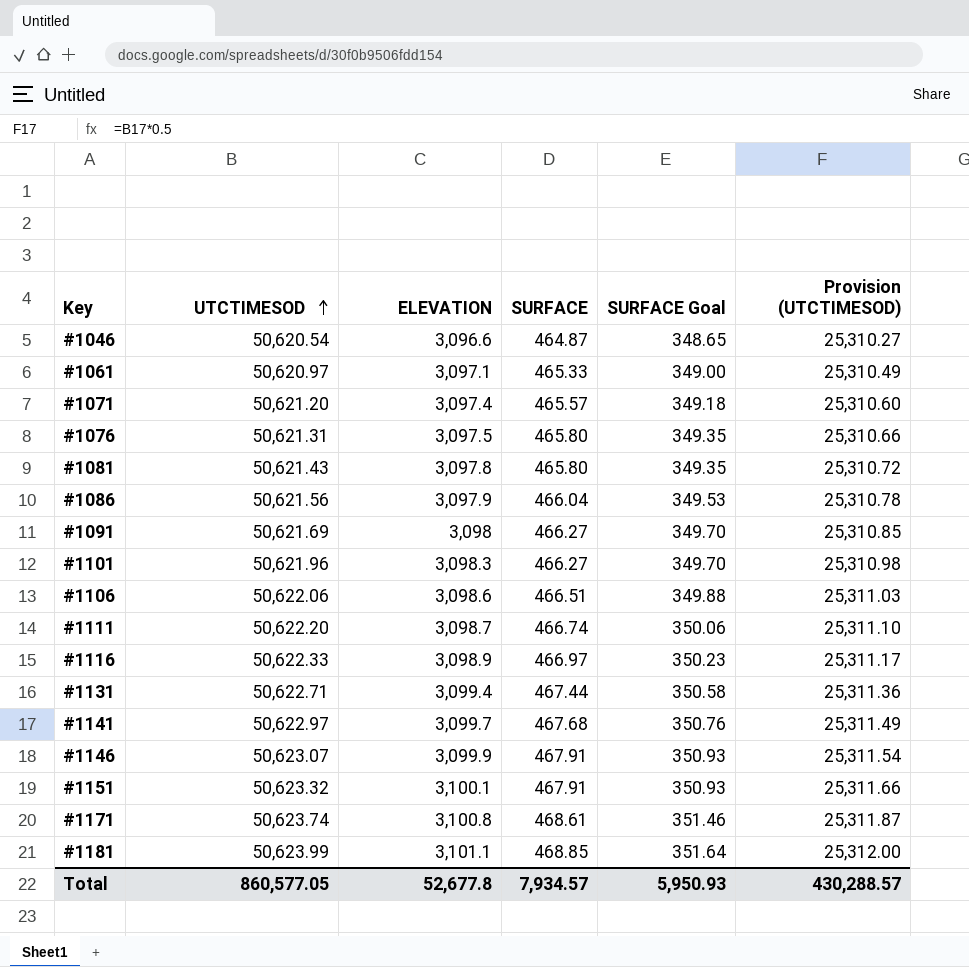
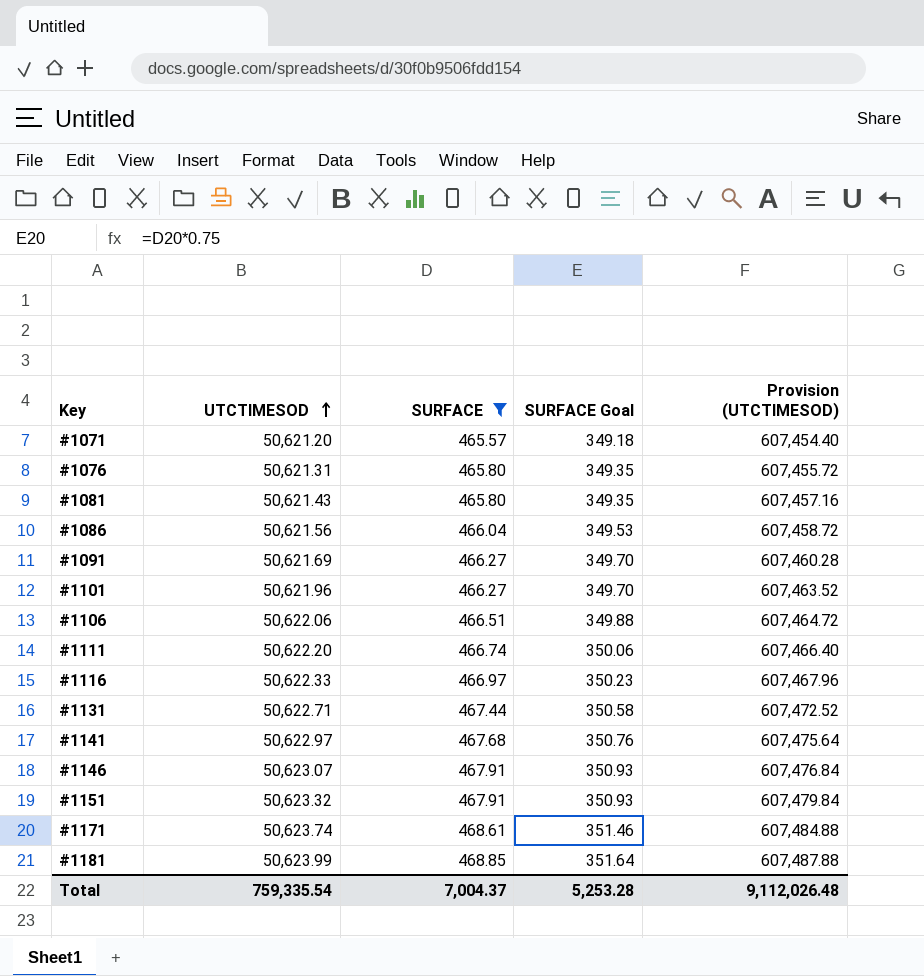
filter: none -> SURFACE >= 465.57
column ELEVATION | position: 3 -> none
column Provision (UTCTIMESOD) | formula: [UTCTIMESOD] * 0.5 -> [UTCTIMESOD] * 12
Total | UTCTIMESOD: 860,577.05 -> 759,335.54
Total | SURFACE: 7,934.57 -> 7,004.37
Total | SURFACE Goal: 5,950.93 -> 5,253.28
Total | Provision (UTCTIMESOD): 430,288.57 -> 9,112,026.48

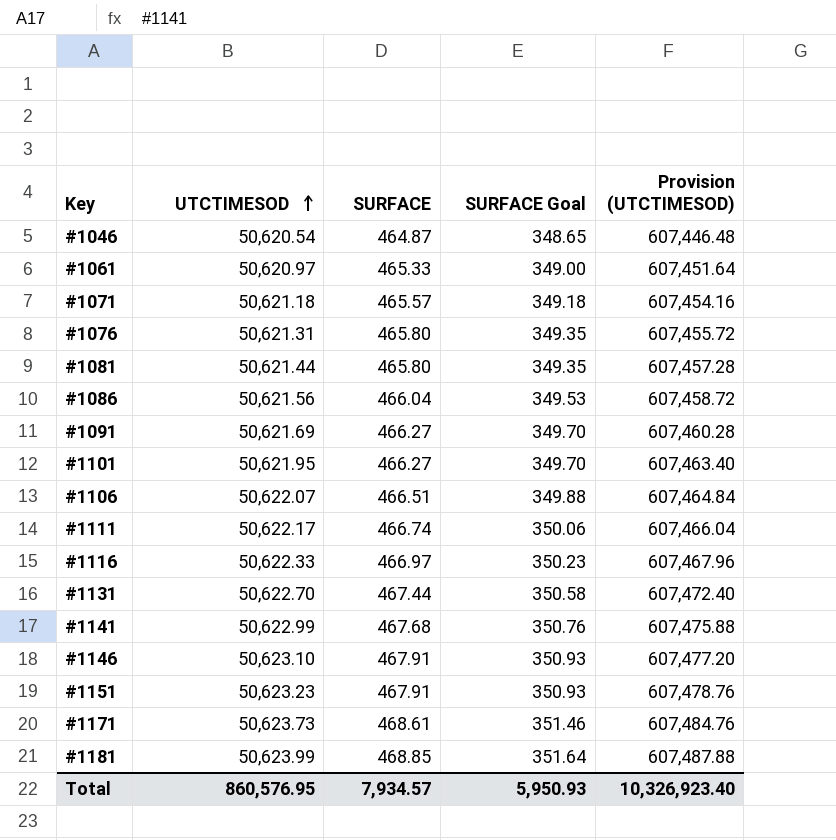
filter: SURFACE >= 465.57 -> none
#1071 | UTCTIMESOD: 50,621.20 -> 50,621.18
#1071 | Provision (UTCTIMESOD): 607,454.40 -> 607,454.16
#1081 | UTCTIMESOD: 50,621.43 -> 50,621.44
#1081 | Provision (UTCTIMESOD): 607,457.16 -> 607,457.28
#1101 | UTCTIMESOD: 50,621.96 -> 50,621.95
#1101 | Provision (UTCTIMESOD): 607,463.52 -> 607,463.40
#1106 | UTCTIMESOD: 50,622.06 -> 50,622.07
#1106 | Provision (UTCTIMESOD): 607,464.72 -> 607,464.84
#1111 | UTCTIMESOD: 50,622.20 -> 50,622.17
#1111 | Provision (UTCTIMESOD): 607,466.40 -> 607,466.04
#1131 | UTCTIMESOD: 50,622.71 -> 50,622.70
#1131 | Provision (UTCTIMESOD): 607,472.52 -> 607,472.40
#1141 | UTCTIMESOD: 50,622.97 -> 50,622.99
#1141 | Provision (UTCTIMESOD): 607,475.64 -> 607,475.88
#1146 | UTCTIMESOD: 50,623.07 -> 50,623.10
#1146 | Provision (UTCTIMESOD): 607,476.84 -> 607,477.20
#1151 | UTCTIMESOD: 50,623.32 -> 50,623.23
#1151 | Provision (UTCTIMESOD): 607,479.84 -> 607,478.76
#1171 | UTCTIMESOD: 50,623.74 -> 50,623.73
#1171 | Provision (UTCTIMESOD): 607,484.88 -> 607,484.76
Total | UTCTIMESOD: 759,335.54 -> 860,576.95
Total | SURFACE: 7,004.37 -> 7,934.57
Total | SURFACE Goal: 5,253.28 -> 5,950.93
Total | Provision (UTCTIMESOD): 9,112,026.48 -> 10,326,923.40

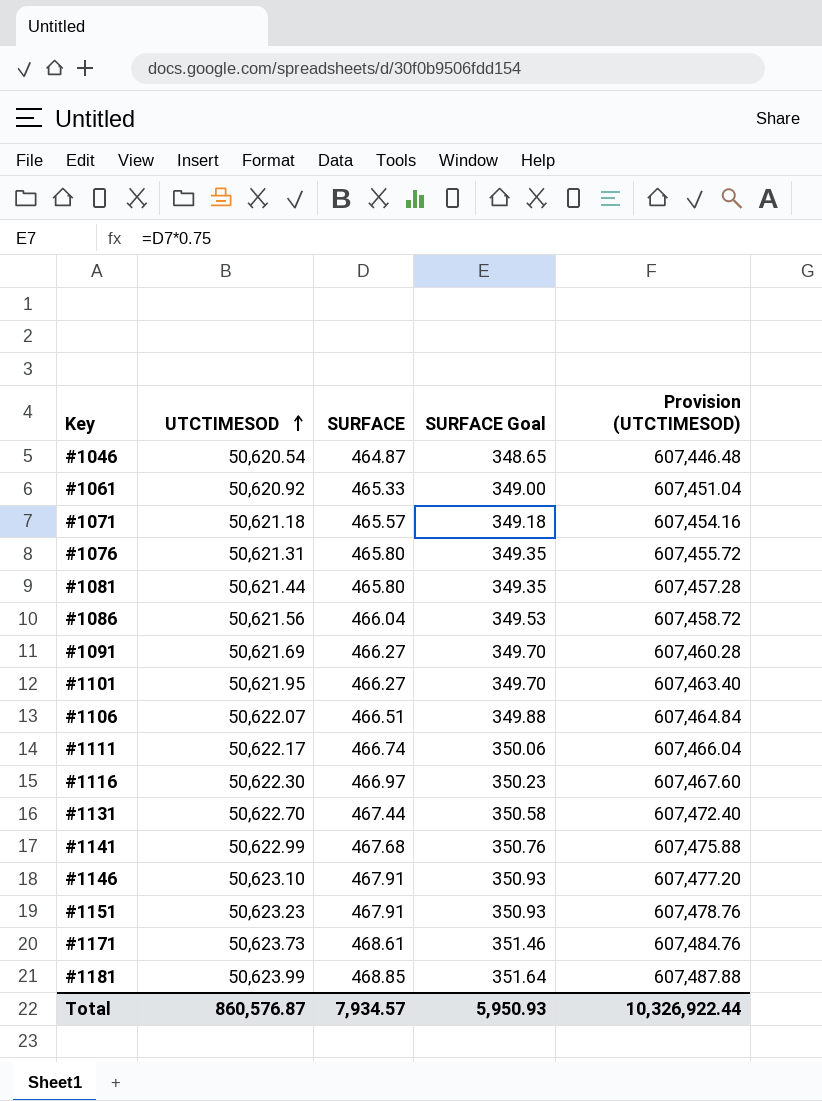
#1061 | UTCTIMESOD: 50,620.97 -> 50,620.92
#1061 | Provision (UTCTIMESOD): 607,451.64 -> 607,451.04
#1116 | UTCTIMESOD: 50,622.33 -> 50,622.30
#1116 | Provision (UTCTIMESOD): 607,467.96 -> 607,467.60
Total | UTCTIMESOD: 860,576.95 -> 860,576.87
Total | Provision (UTCTIMESOD): 10,326,923.40 -> 10,326,922.44

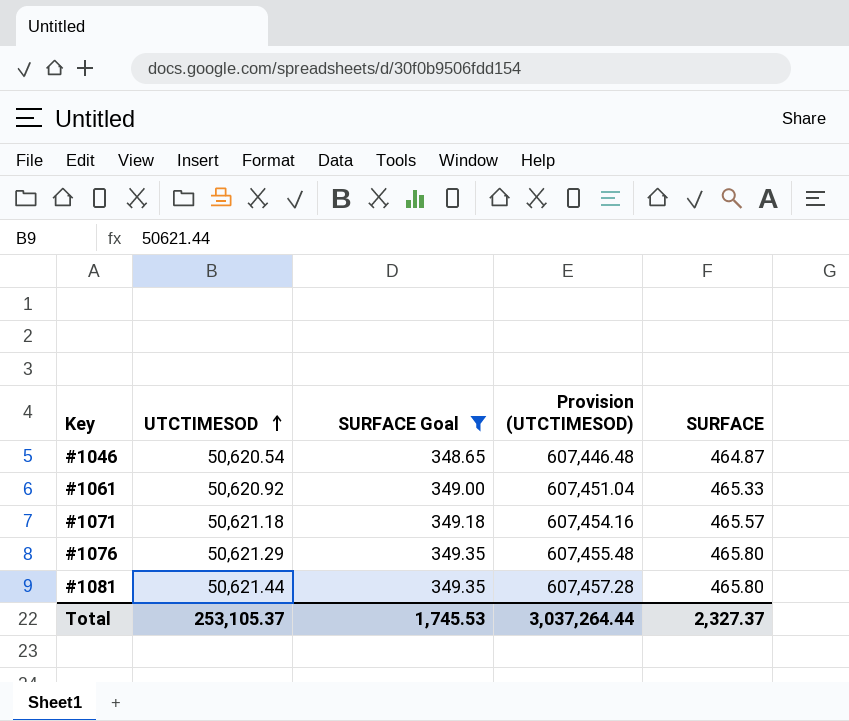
filter: none -> SURFACE Goal <= 349.35
column SURFACE | position: 3 -> 5
#1076 | UTCTIMESOD: 50,621.31 -> 50,621.29
#1076 | Provision (UTCTIMESOD): 607,455.72 -> 607,455.48
Total | UTCTIMESOD: 860,576.87 -> 253,105.37
Total | SURFACE Goal: 5,950.93 -> 1,745.53
Total | Provision (UTCTIMESOD): 10,326,922.44 -> 3,037,264.44
Total | SURFACE: 7,934.57 -> 2,327.37

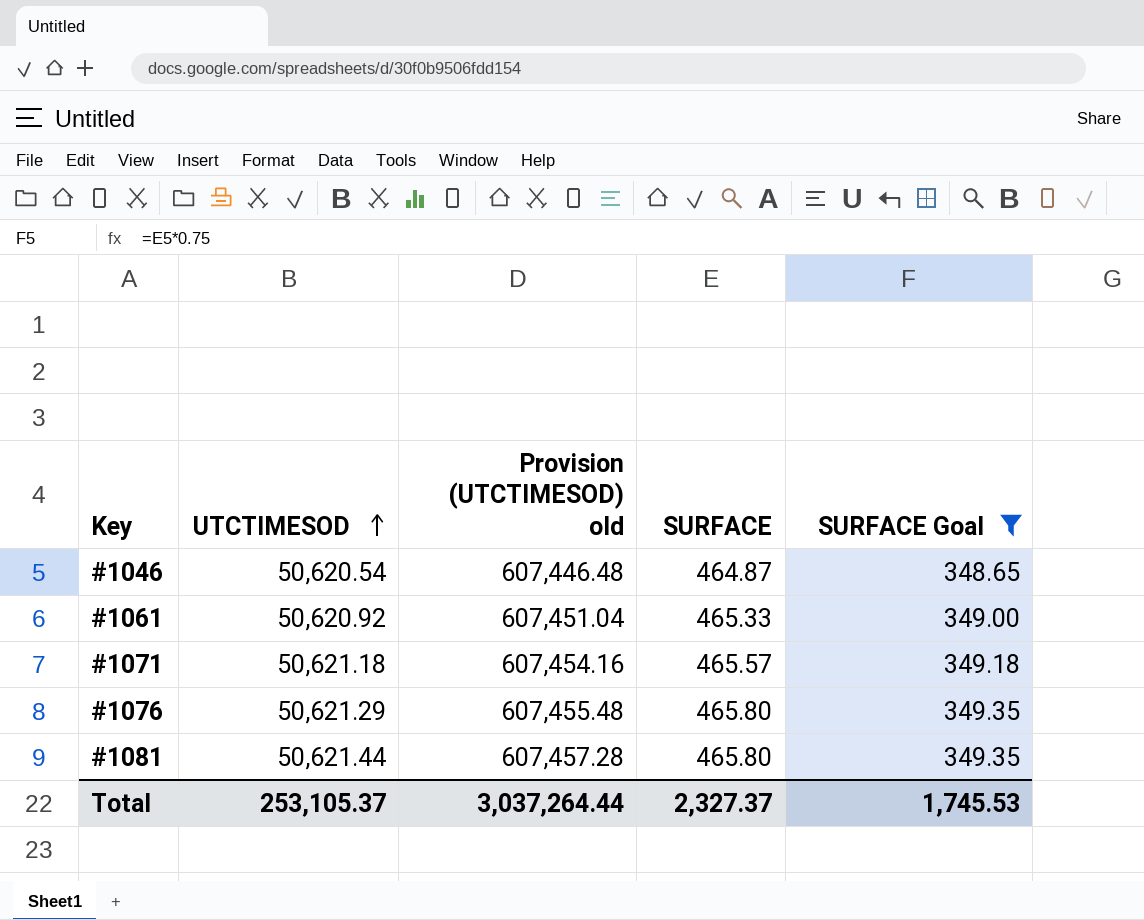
column name: Provision (UTCTIMESOD) -> Provision (UTCTIMESOD) old
column SURFACE Goal | position: 3 -> 5

